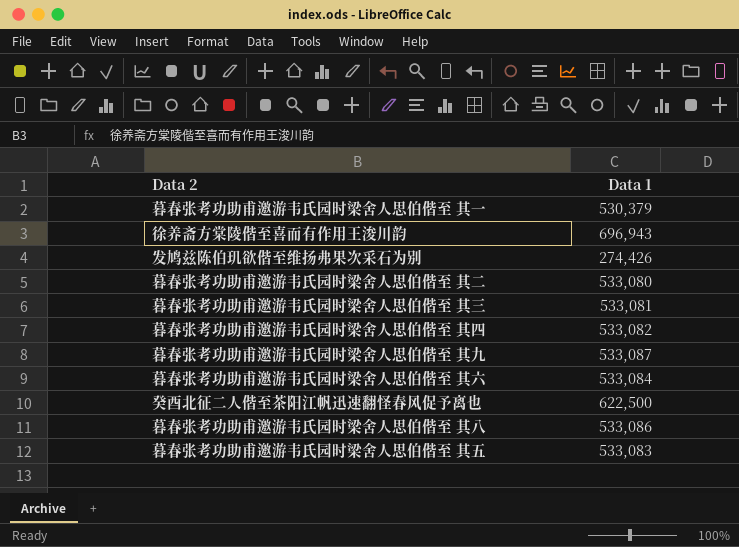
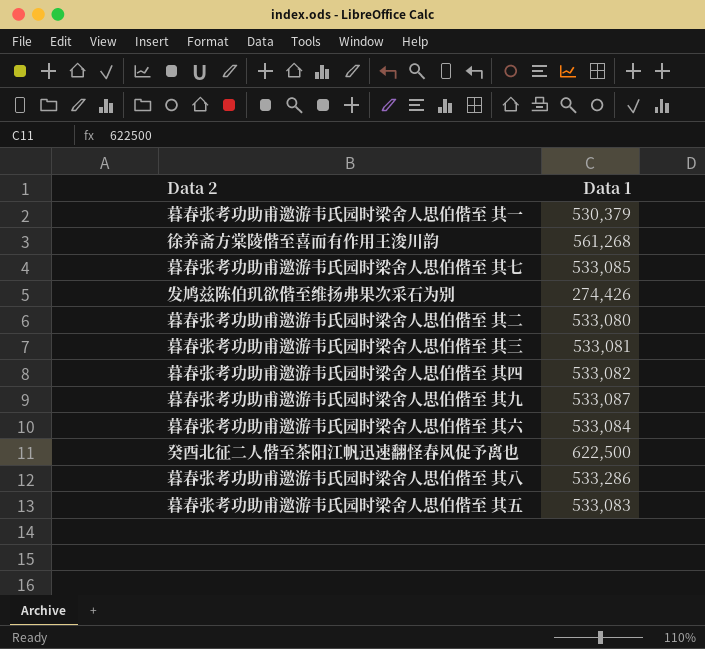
徐养斋方棠陵偕至喜而有作用王浚川韵 | Data 1: 696,943 -> 561,268
row 暮春张考功助甫邀游韦氏园时梁舍人思伯偕至 其七: none -> 533,085
暮春张考功助甫邀游韦氏园时梁舍人思伯偕至 其八 | Data 1: 533,086 -> 533,286

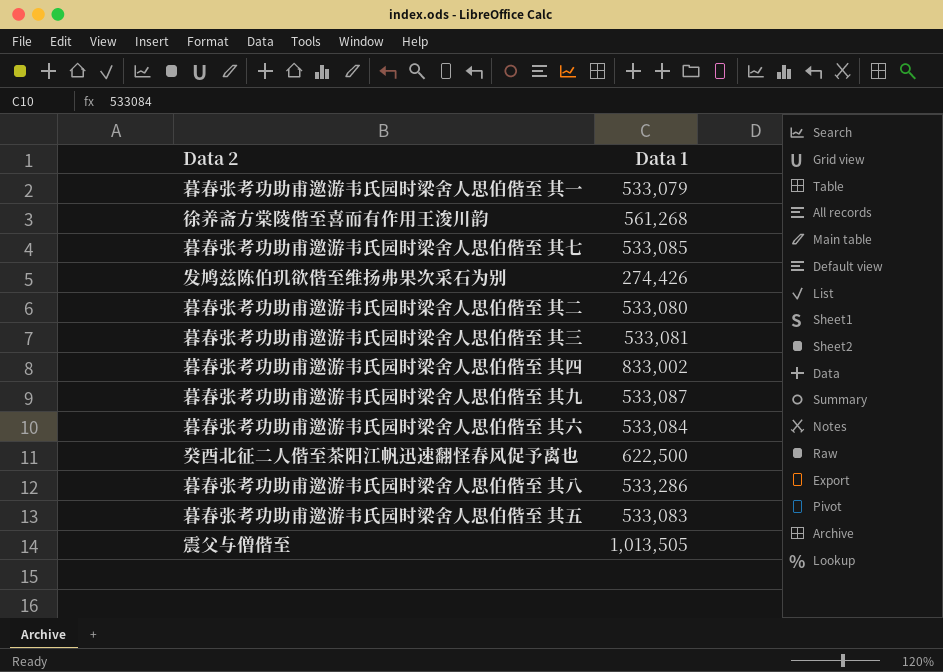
暮春张考功助甫邀游韦氏园时梁舍人思伯偕至 其一 | Data 1: 530,379 -> 533,079
暮春张考功助甫邀游韦氏园时梁舍人思伯偕至 其四 | Data 1: 533,082 -> 833,002
row 震父与僧偕至: none -> 1,013,505

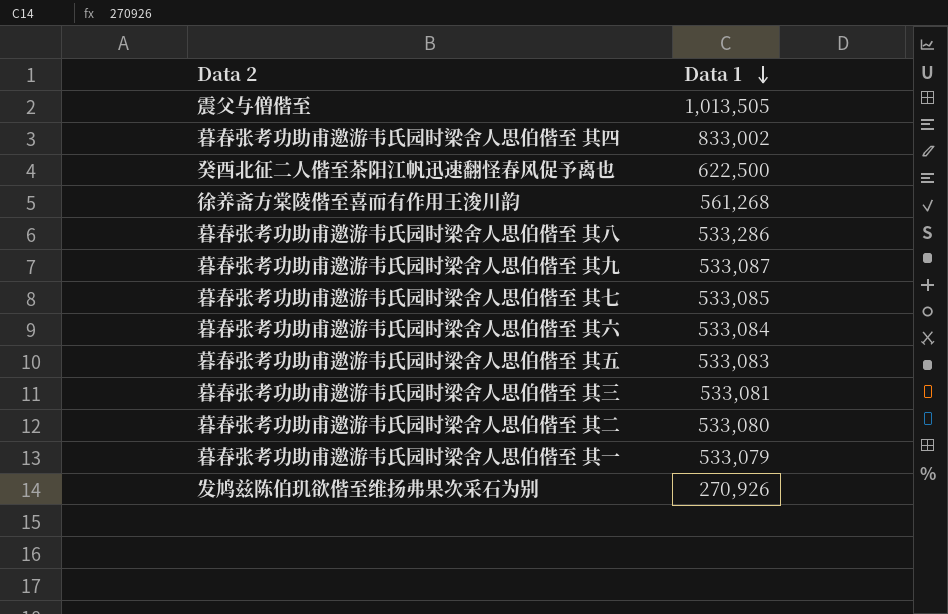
row order: none -> Data 1 descending
发鸠兹陈伯玑欲偕至维扬弗果次采石为别 | Data 1: 274,426 -> 270,926

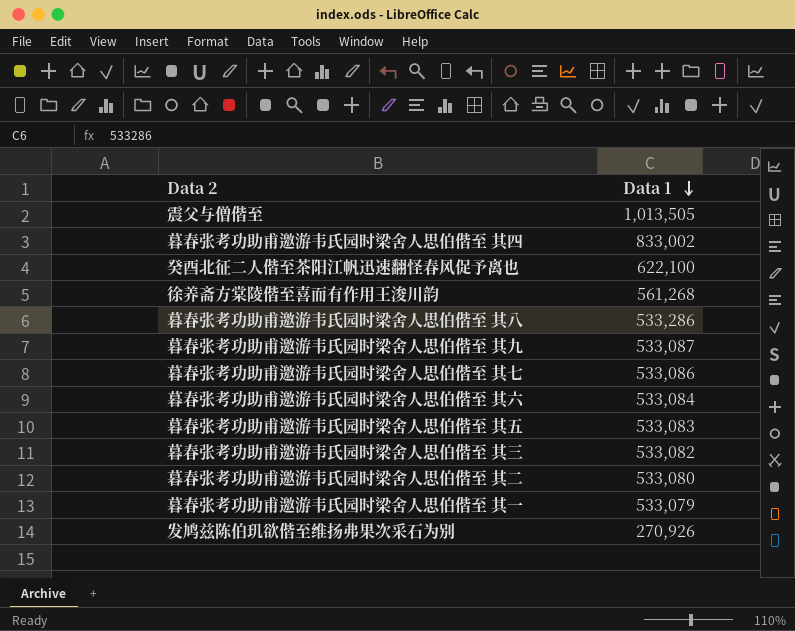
癸酉北征二人偕至茶阳江帆迅速翻怪春风促予离也 | Data 1: 622,500 -> 622,100
暮春张考功助甫邀游韦氏园时梁舍人思伯偕至 其七 | Data 1: 533,085 -> 533,086
暮春张考功助甫邀游韦氏园时梁舍人思伯偕至 其三 | Data 1: 533,081 -> 533,082

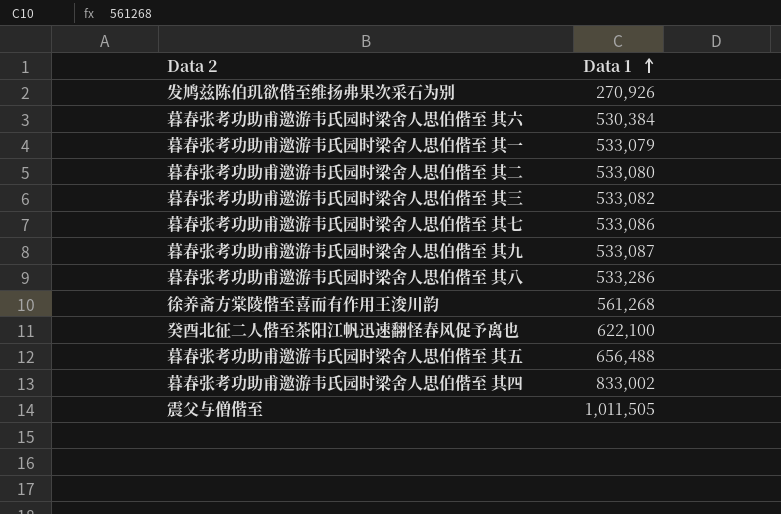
row order: Data 1 descending -> Data 1 ascending
暮春张考功助甫邀游韦氏园时梁舍人思伯偕至 其六 | Data 1: 533,084 -> 530,384
暮春张考功助甫邀游韦氏园时梁舍人思伯偕至 其五 | Data 1: 533,083 -> 656,488
震父与僧偕至 | Data 1: 1,013,505 -> 1,011,505

